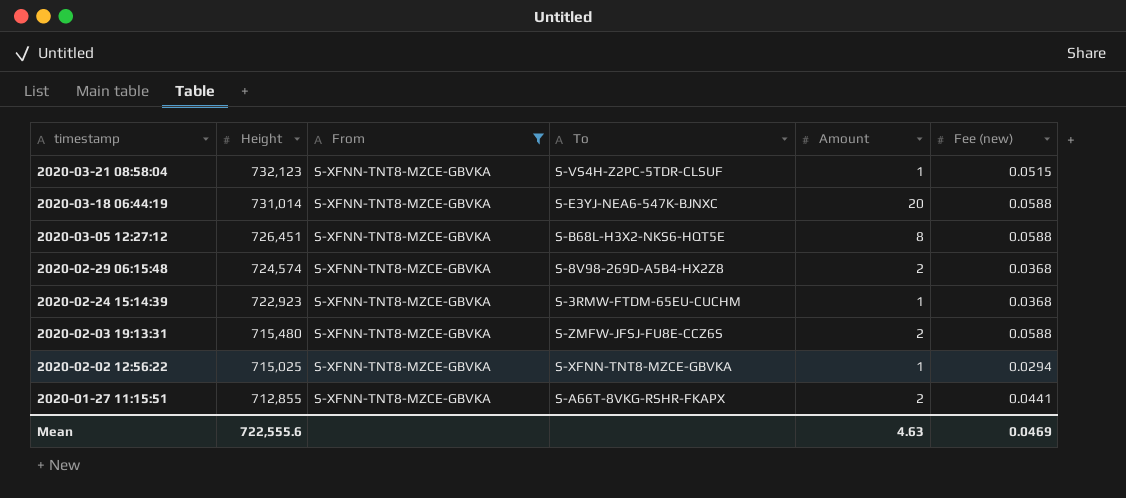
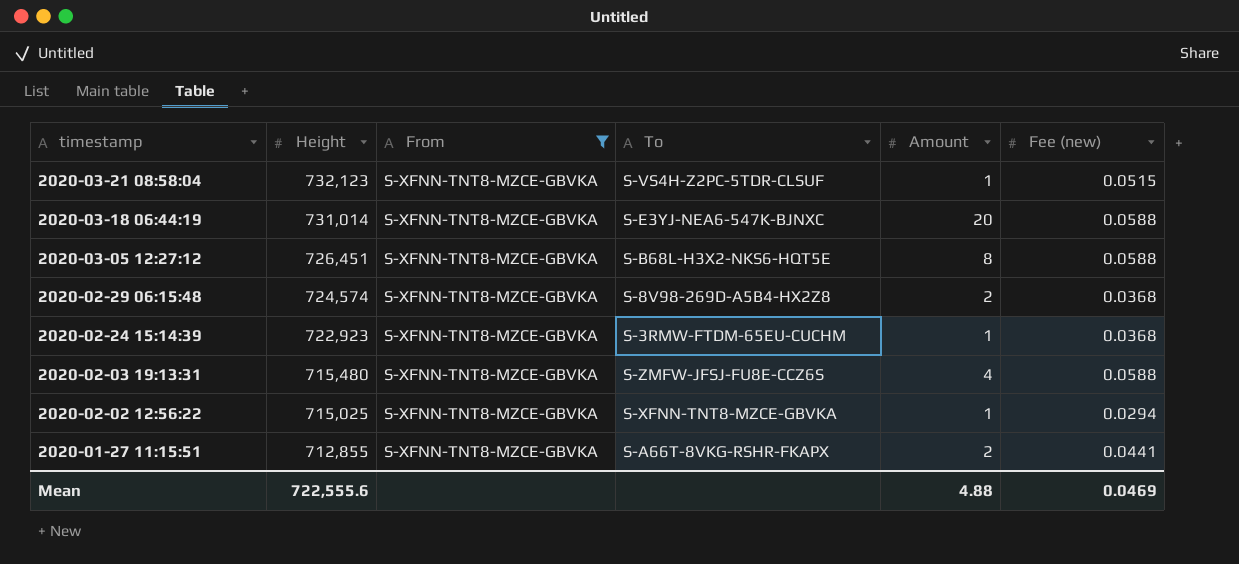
2020-02-03 19:13:31 | Amount: 2 -> 4
Mean | Amount: 4.63 -> 4.88

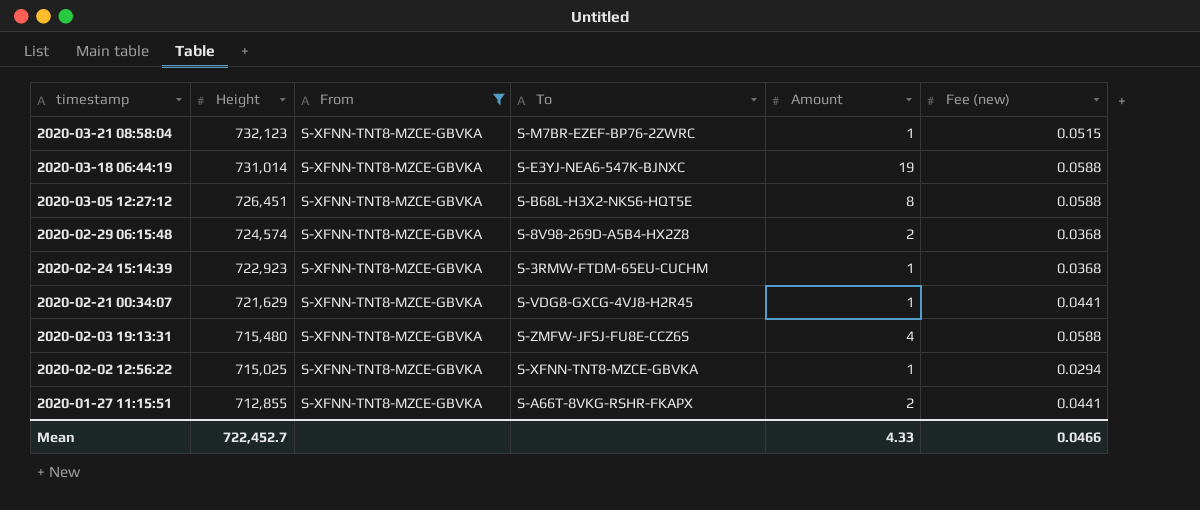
2020-03-21 08:58:04 | To: S-VS4H-Z2PC-5TDR-CLSUF -> S-M7BR-EZEF-BP76-2ZWRC
2020-03-18 06:44:19 | Amount: 20 -> 19
row 2020-02-21 00:34:07: none -> 721,629 | S-XFNN-TNT8-MZCE-GBVKA | S-VDG8-GXCG-4VJ8-H2R45 | 1 | 0.0441
Mean | Height: 722,555.6 -> 722,452.7
Mean | Amount: 4.88 -> 4.33
Mean | Fee (new): 0.0469 -> 0.0466

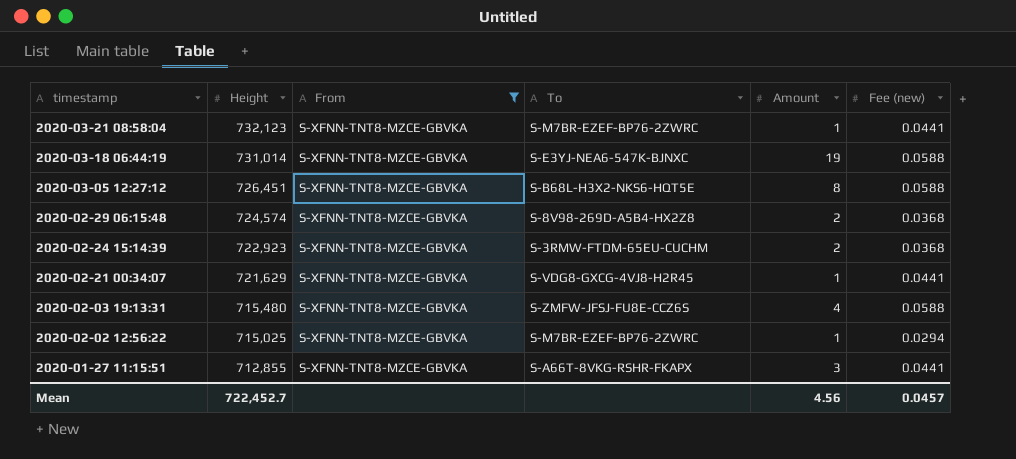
2020-03-21 08:58:04 | Fee (new): 0.0515 -> 0.0441
2020-02-24 15:14:39 | Amount: 1 -> 2
2020-02-02 12:56:22 | To: S-XFNN-TNT8-MZCE-GBVKA -> S-M7BR-EZEF-BP76-2ZWRC
2020-01-27 11:15:51 | Amount: 2 -> 3
Mean | Amount: 4.33 -> 4.56
Mean | Fee (new): 0.0466 -> 0.0457

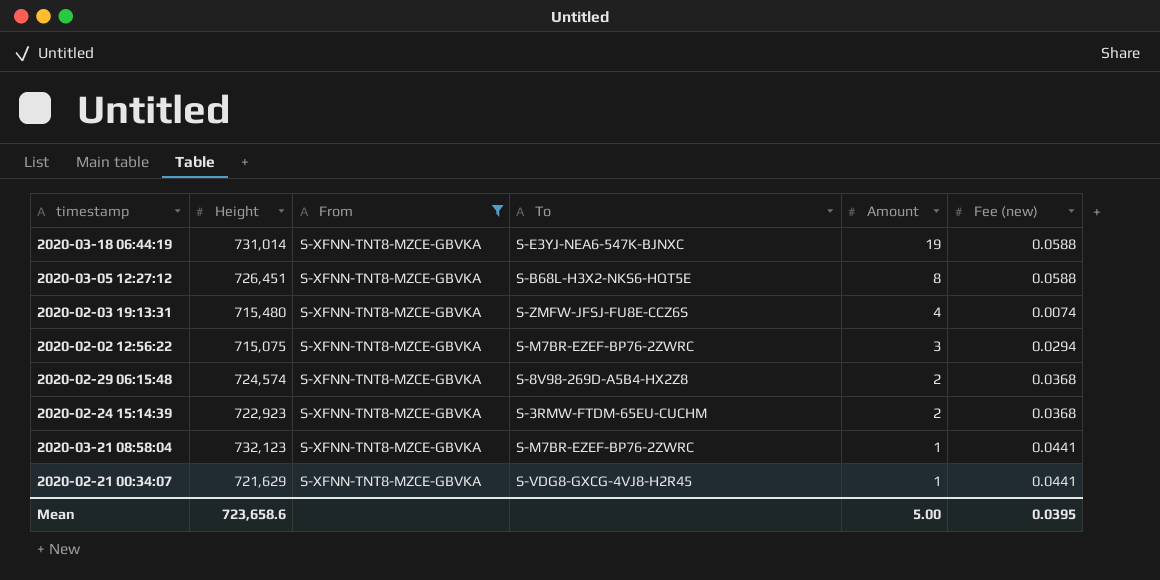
row order: timestamp descending -> Amount descending
row 2020-01-27 11:15:51: 712,855 | S-XFNN-TNT8-MZCE-GBVKA | S-A66T-8VKG-RSHR-FKAPX | 3 | 0.0441 -> none
2020-02-03 19:13:31 | Fee (new): 0.0588 -> 0.0074
2020-02-02 12:56:22 | Height: 715,025 -> 715,075
2020-02-02 12:56:22 | Amount: 1 -> 3
Mean | Height: 722,452.7 -> 723,658.6
Mean | Amount: 4.56 -> 5.00
Mean | Fee (new): 0.0457 -> 0.0395

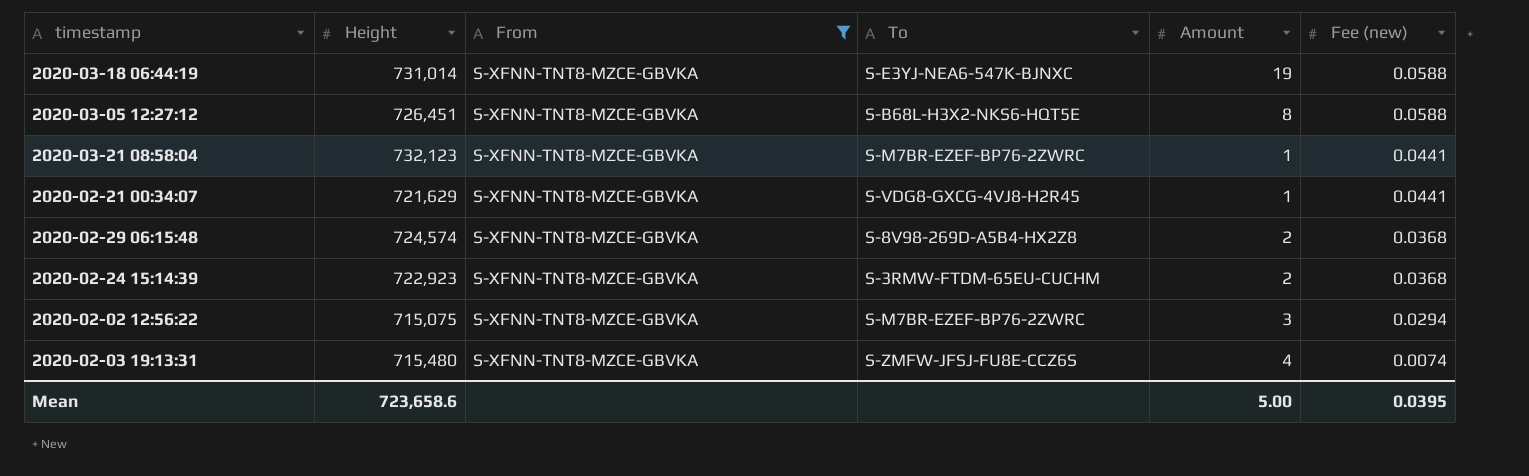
row order: Amount descending -> Fee (new) descending

